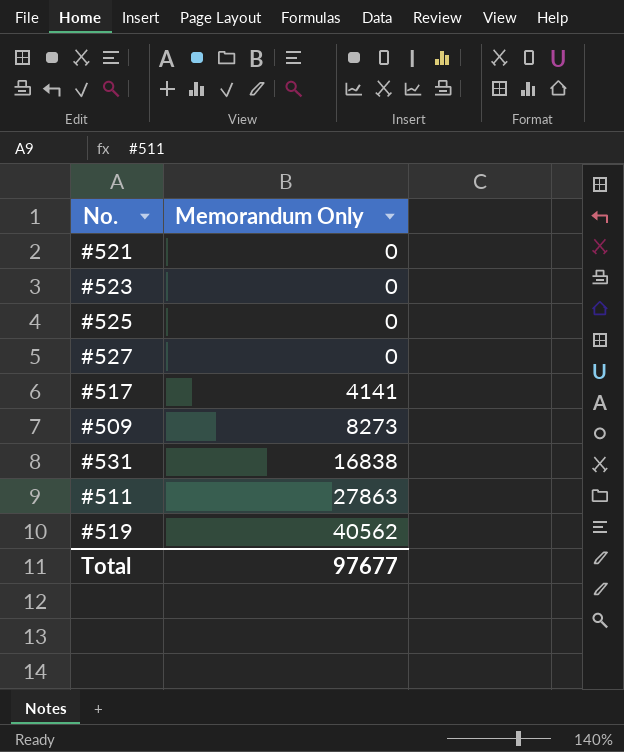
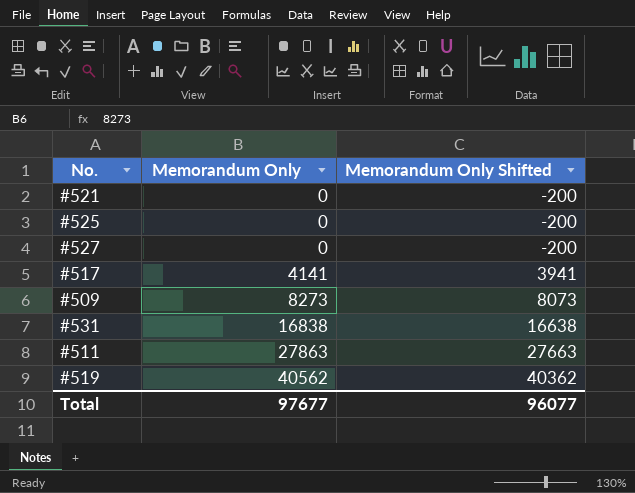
column Memorandum Only Shifted | formula: none -> [Memorandum Only] - 200
row #523: 0 -> none

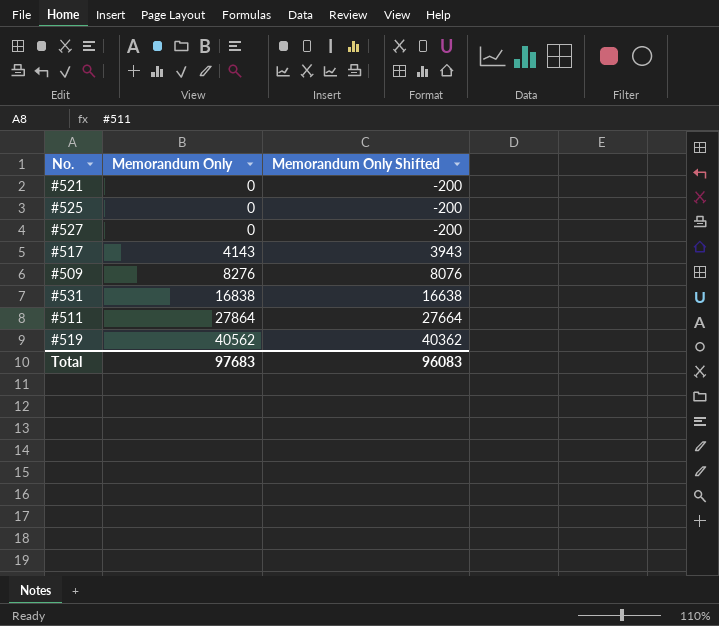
#517 | Memorandum Only: 4141 -> 4143
#517 | Memorandum Only Shifted: 3941 -> 3943
#509 | Memorandum Only: 8273 -> 8276
#509 | Memorandum Only Shifted: 8073 -> 8076
#511 | Memorandum Only: 27863 -> 27864
#511 | Memorandum Only Shifted: 27663 -> 27664
Total | Memorandum Only: 97677 -> 97683
Total | Memorandum Only Shifted: 96077 -> 96083

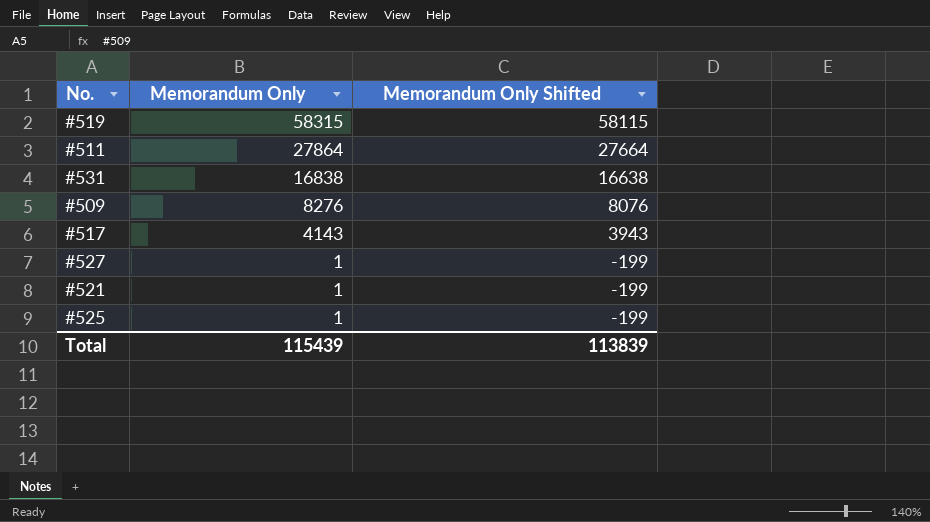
row order: Memorandum Only ascending -> Memorandum Only descending
#519 | Memorandum Only: 40562 -> 58315
#519 | Memorandum Only Shifted: 40362 -> 58115
#527 | Memorandum Only: 0 -> 1
#527 | Memorandum Only Shifted: -200 -> -199
#521 | Memorandum Only: 0 -> 1
#521 | Memorandum Only Shifted: -200 -> -199
#525 | Memorandum Only: 0 -> 1
#525 | Memorandum Only Shifted: -200 -> -199
Total | Memorandum Only: 97683 -> 115439
Total | Memorandum Only Shifted: 96083 -> 113839

